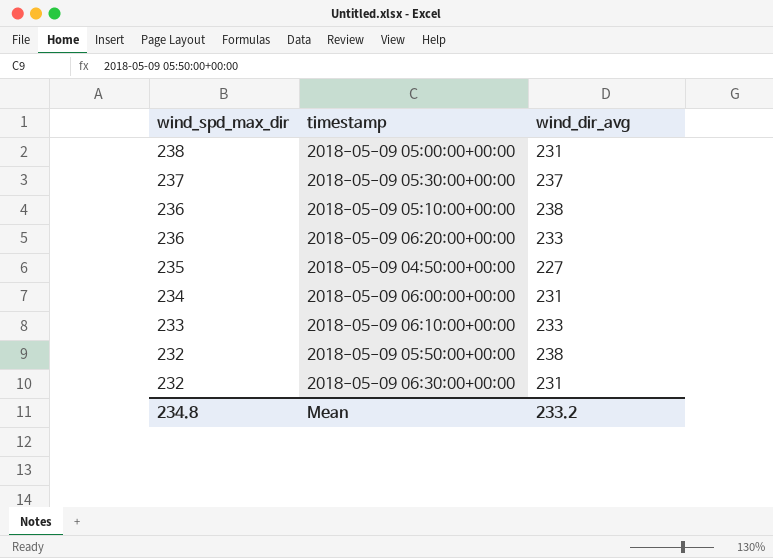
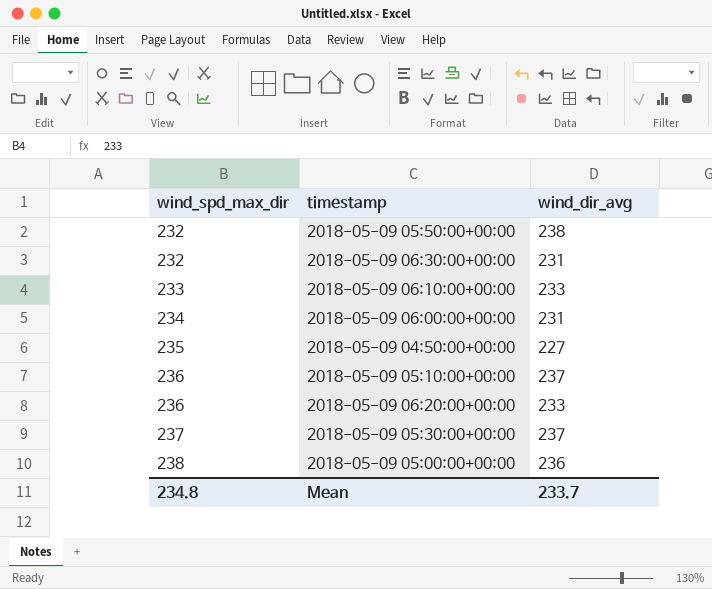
row order: wind_spd_max_dir descending -> wind_spd_max_dir ascending
2018-05-09 05:10:00+00:00 | wind_dir_avg: 238 -> 237
2018-05-09 05:00:00+00:00 | wind_dir_avg: 231 -> 236
Mean | wind_dir_avg: 233.2 -> 233.7

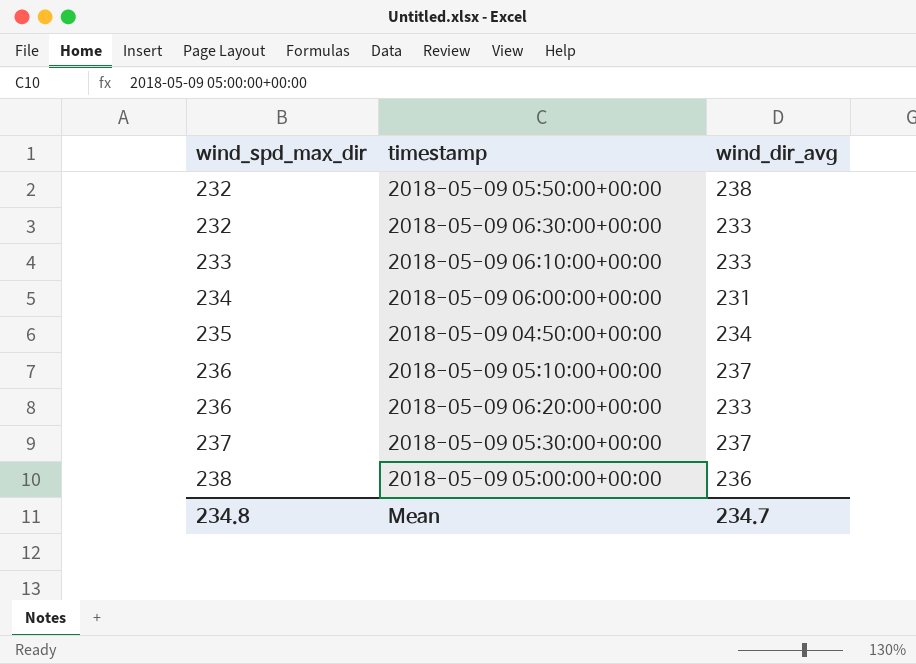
2018-05-09 06:30:00+00:00 | wind_dir_avg: 231 -> 233
2018-05-09 04:50:00+00:00 | wind_dir_avg: 227 -> 234
Mean | wind_dir_avg: 233.7 -> 234.7

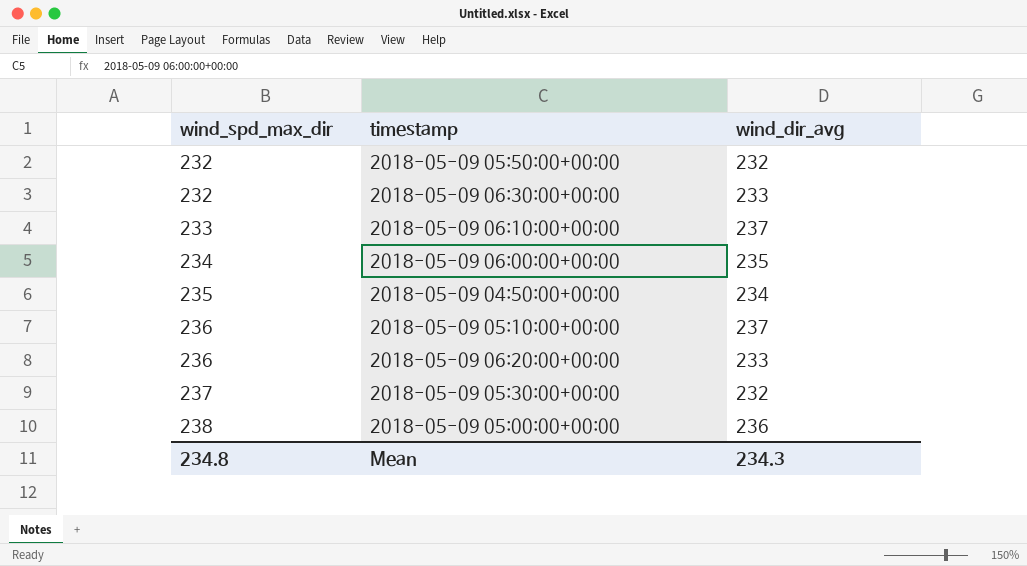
2018-05-09 05:50:00+00:00 | wind_dir_avg: 238 -> 232
2018-05-09 06:10:00+00:00 | wind_dir_avg: 233 -> 237
2018-05-09 06:00:00+00:00 | wind_dir_avg: 231 -> 235
2018-05-09 05:30:00+00:00 | wind_dir_avg: 237 -> 232
Mean | wind_dir_avg: 234.7 -> 234.3

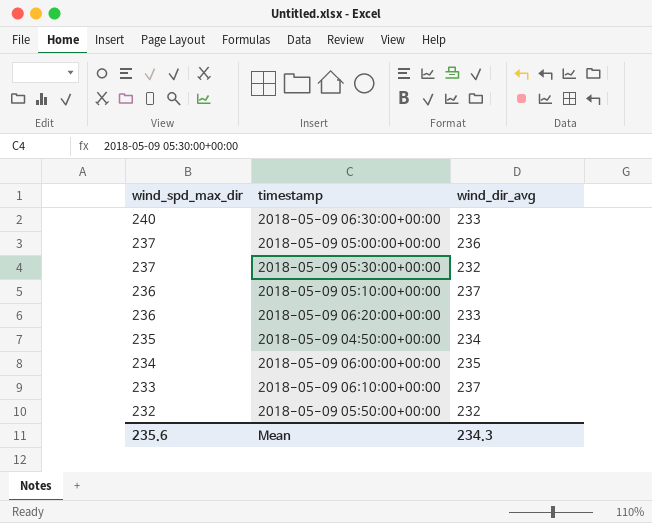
row order: wind_spd_max_dir ascending -> wind_spd_max_dir descending
2018-05-09 06:30:00+00:00 | wind_spd_max_dir: 232 -> 240
2018-05-09 05:00:00+00:00 | wind_spd_max_dir: 238 -> 237
Mean | wind_spd_max_dir: 234.8 -> 235.6

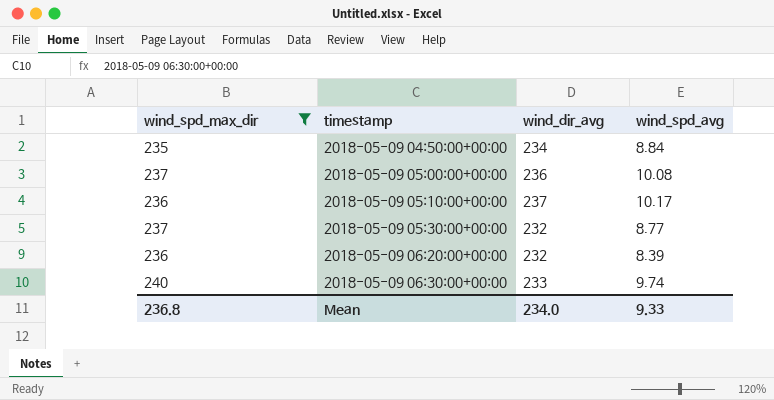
filter: none -> wind_spd_max_dir >= 235
row order: wind_spd_max_dir descending -> timestamp ascending
column wind_spd_avg | position: none -> 4
2018-05-09 06:20:00+00:00 | wind_dir_avg: 233 -> 232
Mean | wind_spd_max_dir: 235.6 -> 236.8
Mean | wind_dir_avg: 234.3 -> 234.0

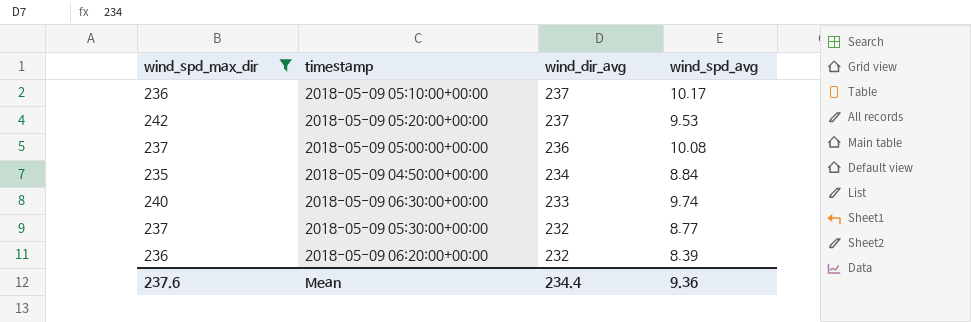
row order: timestamp ascending -> wind_dir_avg descending
row 2018-05-09 05:20:00+00:00: none -> 242 | 237 | 9.53
Mean | wind_spd_max_dir: 236.8 -> 237.6
Mean | wind_dir_avg: 234.0 -> 234.4
Mean | wind_spd_avg: 9.33 -> 9.36

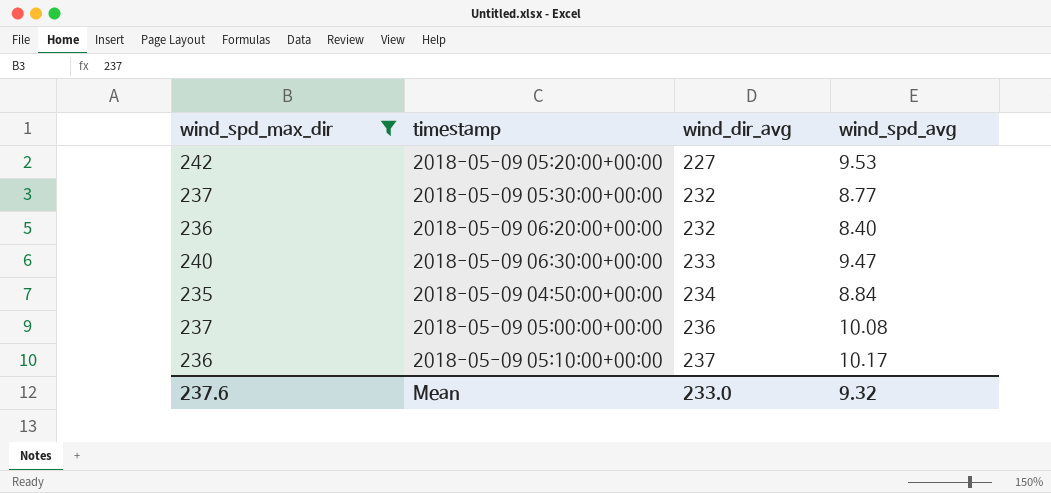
row order: wind_dir_avg descending -> wind_dir_avg ascending
2018-05-09 05:20:00+00:00 | wind_dir_avg: 237 -> 227
2018-05-09 06:20:00+00:00 | wind_spd_avg: 8.39 -> 8.40
2018-05-09 06:30:00+00:00 | wind_spd_avg: 9.74 -> 9.47
Mean | wind_dir_avg: 234.4 -> 233.0
Mean | wind_spd_avg: 9.36 -> 9.32

